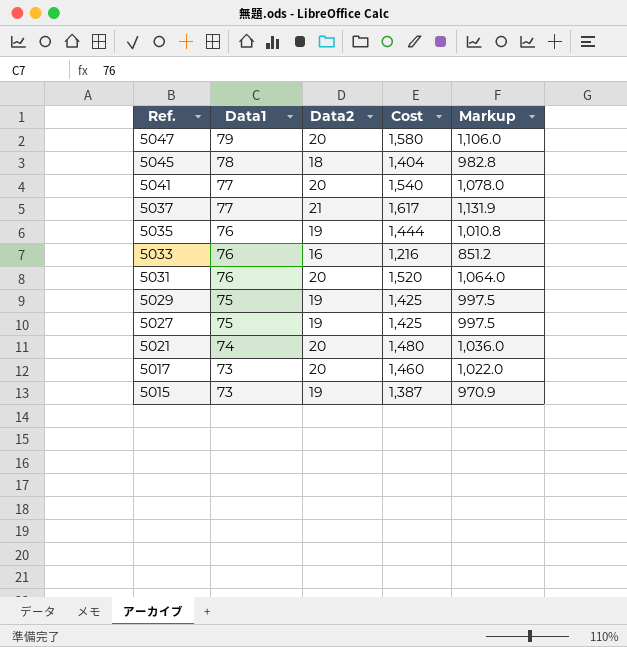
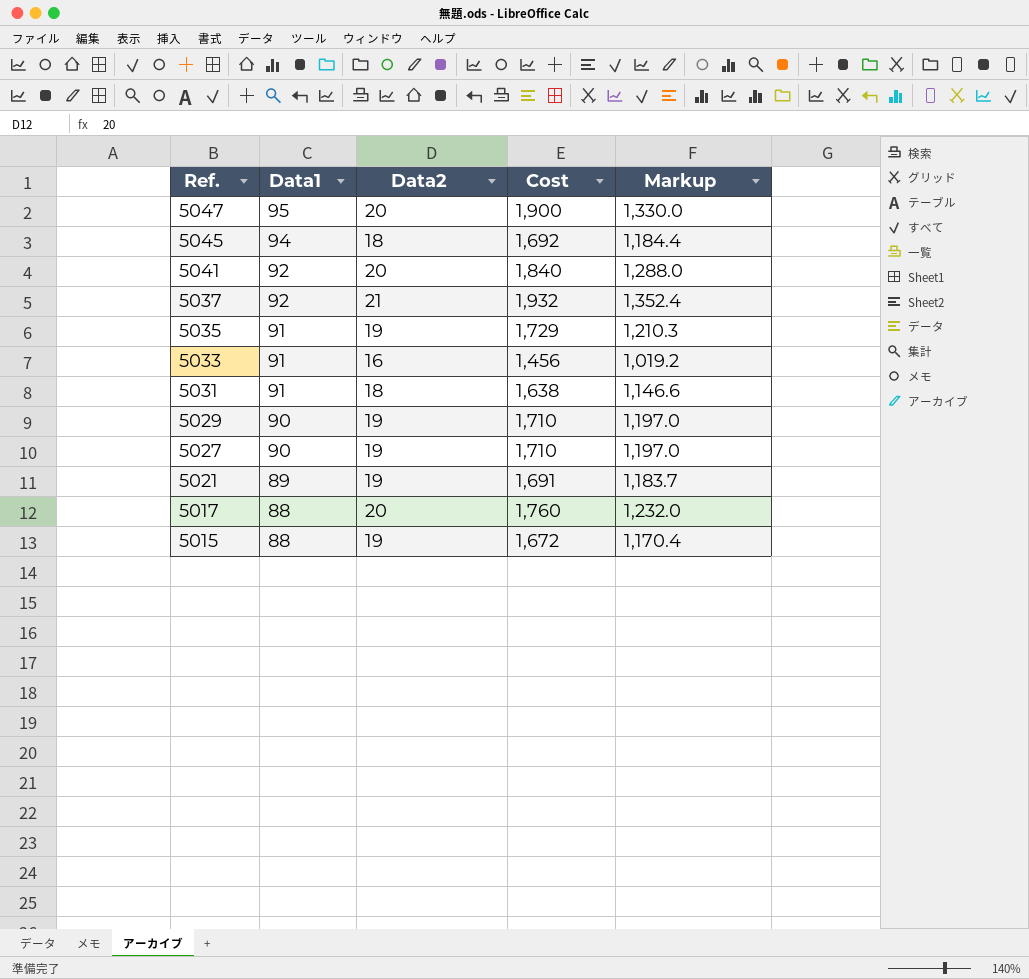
5047 | Data1: 79 -> 95
5047 | Cost: 1,580 -> 1,900
5047 | Markup: 1,106.0 -> 1,330.0
5045 | Data1: 78 -> 94
5045 | Cost: 1,404 -> 1,692
5045 | Markup: 982.8 -> 1,184.4
5041 | Data1: 77 -> 92
5041 | Cost: 1,540 -> 1,840
5041 | Markup: 1,078.0 -> 1,288.0
5037 | Data1: 77 -> 92
5037 | Cost: 1,617 -> 1,932
5037 | Markup: 1,131.9 -> 1,352.4
5035 | Data1: 76 -> 91
5035 | Cost: 1,444 -> 1,729
5035 | Markup: 1,010.8 -> 1,210.3
5033 | Data1: 76 -> 91
5033 | Cost: 1,216 -> 1,456
5033 | Markup: 851.2 -> 1,019.2
5031 | Data1: 76 -> 91
5031 | Data2: 20 -> 18
5031 | Cost: 1,520 -> 1,638
5031 | Markup: 1,064.0 -> 1,146.6
5029 | Data1: 75 -> 90
5029 | Cost: 1,425 -> 1,710
5029 | Markup: 997.5 -> 1,197.0
5027 | Data1: 75 -> 90
5027 | Cost: 1,425 -> 1,710
5027 | Markup: 997.5 -> 1,197.0
5021 | Data1: 74 -> 89
5021 | Data2: 20 -> 19
5021 | Cost: 1,480 -> 1,691
5021 | Markup: 1,036.0 -> 1,183.7
5017 | Data1: 73 -> 88
5017 | Cost: 1,460 -> 1,760
5017 | Markup: 1,022.0 -> 1,232.0
5015 | Data1: 73 -> 88
5015 | Cost: 1,387 -> 1,672
5015 | Markup: 970.9 -> 1,170.4

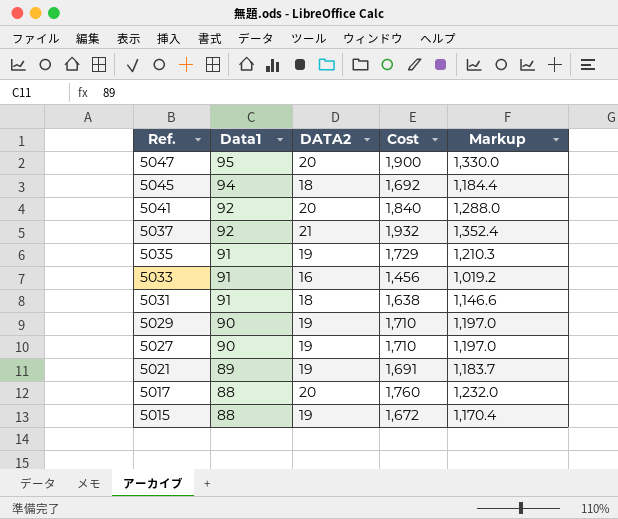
column name: Data2 -> DATA2

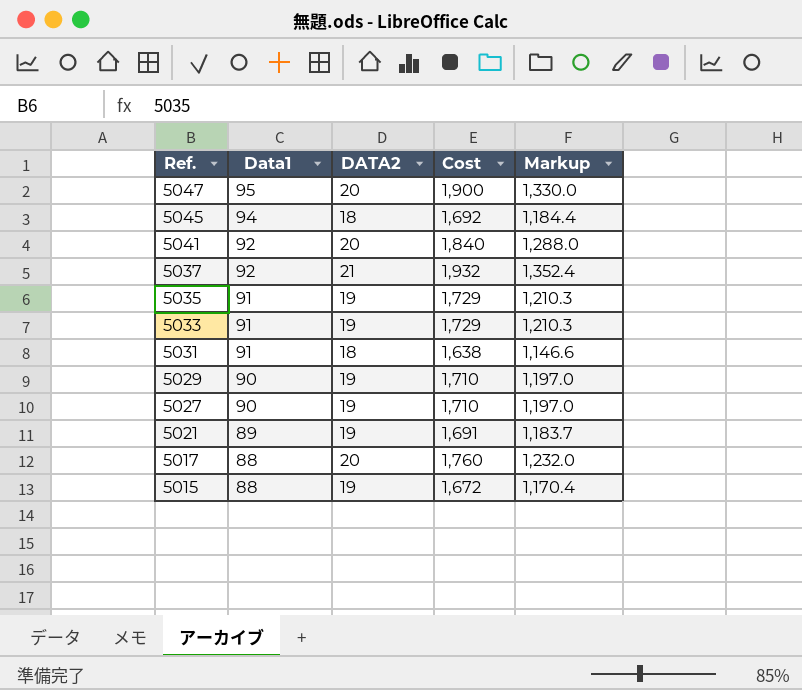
5033 | DATA2: 16 -> 19
5033 | Cost: 1,456 -> 1,729
5033 | Markup: 1,019.2 -> 1,210.3

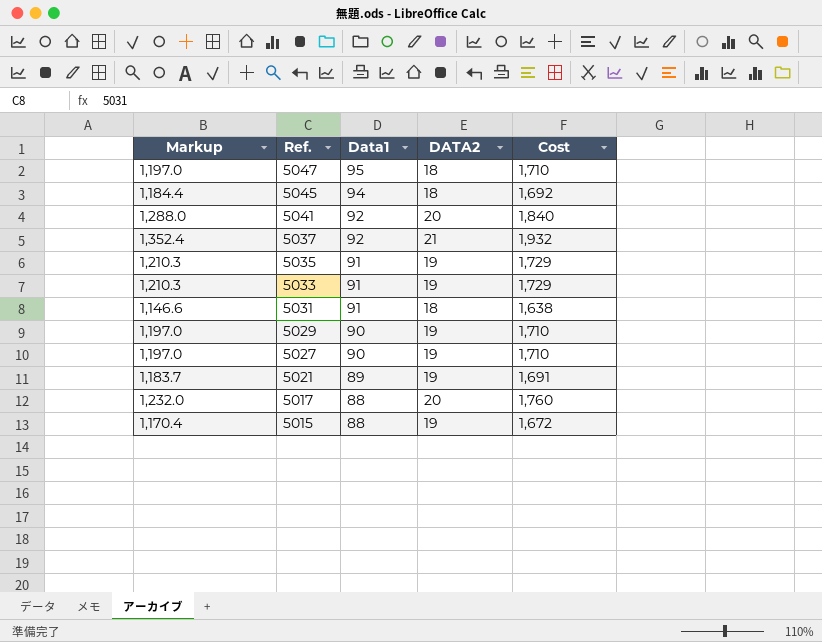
column Markup | position: 5 -> 1
5047 | Markup: 1,330.0 -> 1,197.0
5047 | DATA2: 20 -> 18
5047 | Cost: 1,900 -> 1,710

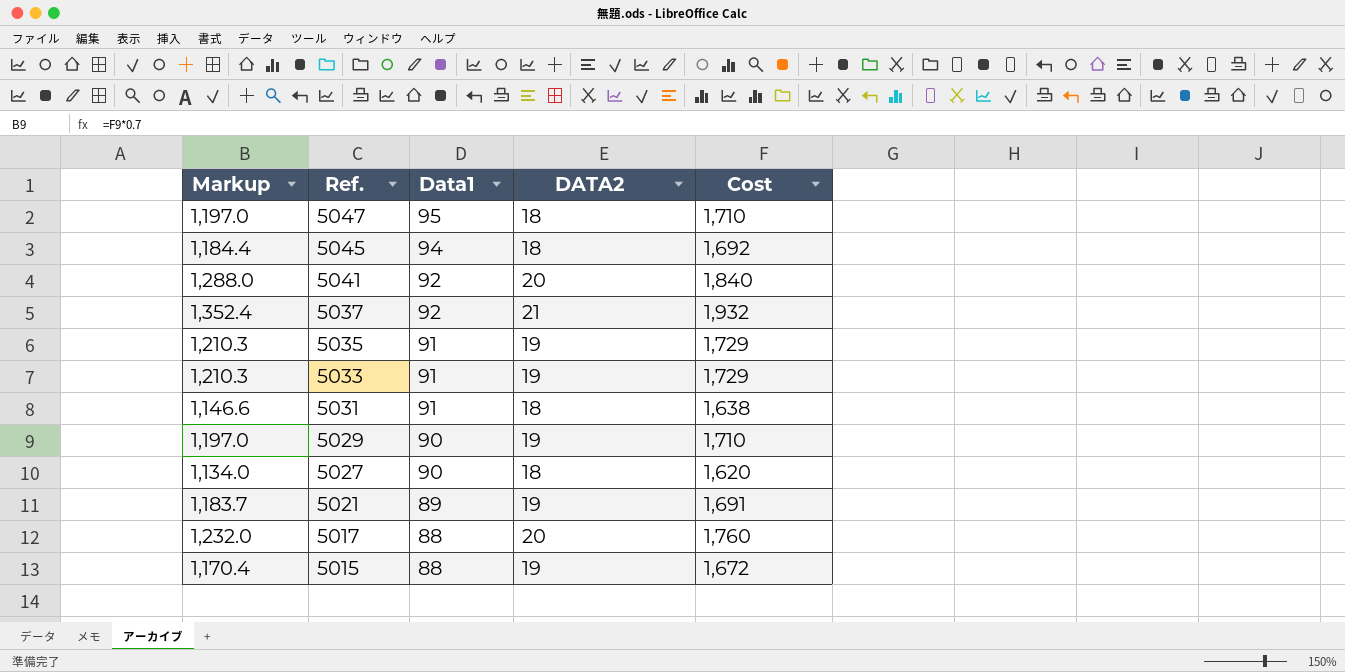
5027 | Markup: 1,197.0 -> 1,134.0
5027 | DATA2: 19 -> 18
5027 | Cost: 1,710 -> 1,620

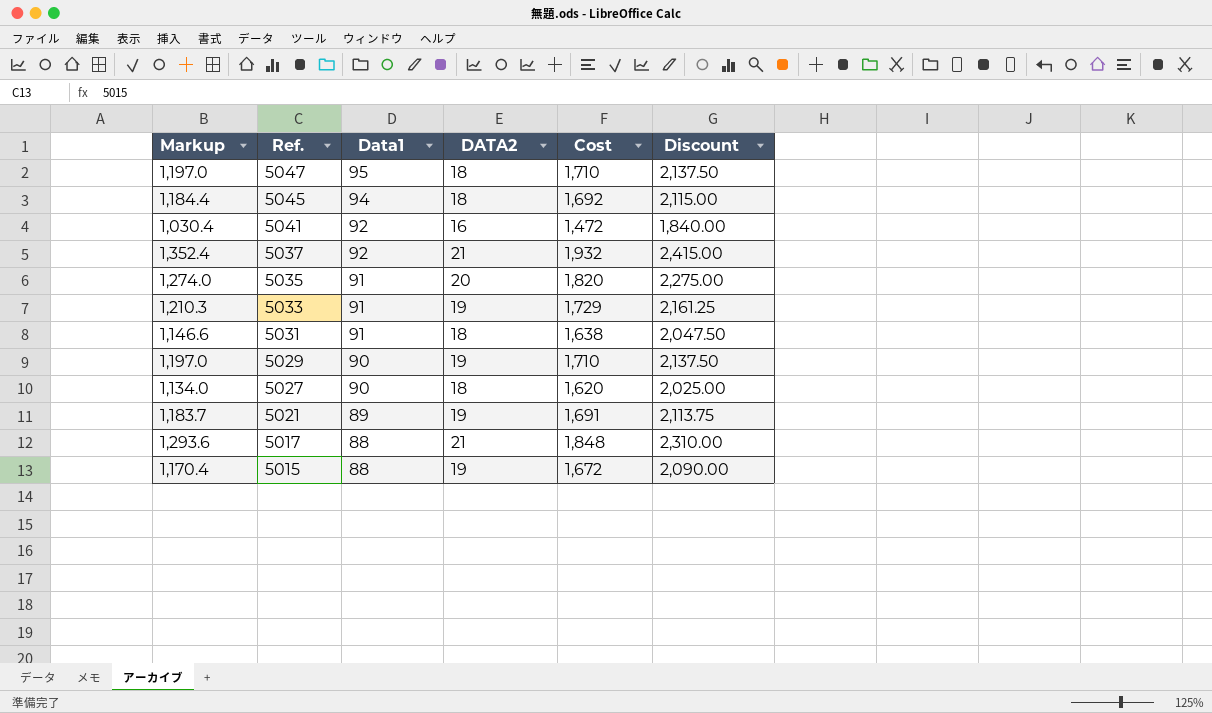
column Discount | formula: none -> [Cost] * 1.25
5041 | Markup: 1,288.0 -> 1,030.4
5041 | DATA2: 20 -> 16
5041 | Cost: 1,840 -> 1,472
5035 | Markup: 1,210.3 -> 1,274.0
5035 | DATA2: 19 -> 20
5035 | Cost: 1,729 -> 1,820
5017 | Markup: 1,232.0 -> 1,293.6
5017 | DATA2: 20 -> 21
5017 | Cost: 1,760 -> 1,848

